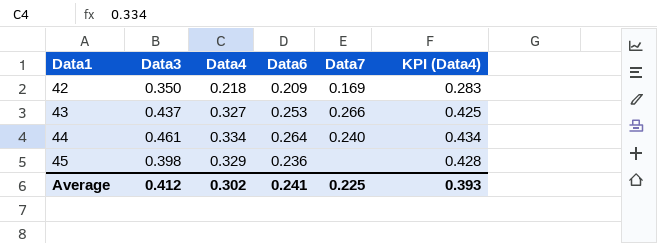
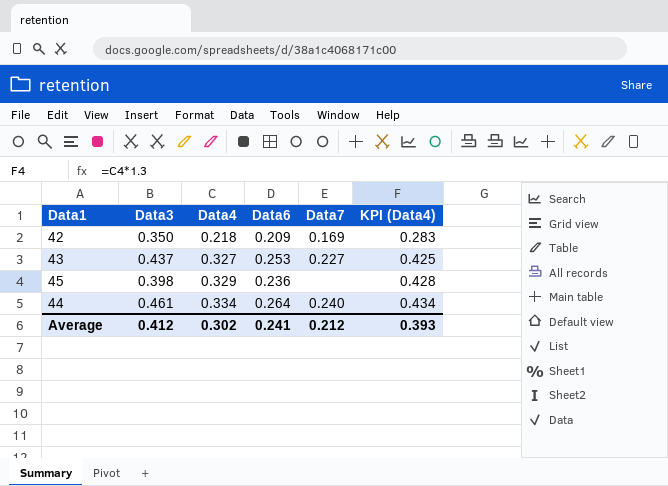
row order: Data1 ascending -> Data4 ascending
43 | Data7: 0.266 -> 0.227
Average | Data7: 0.225 -> 0.212

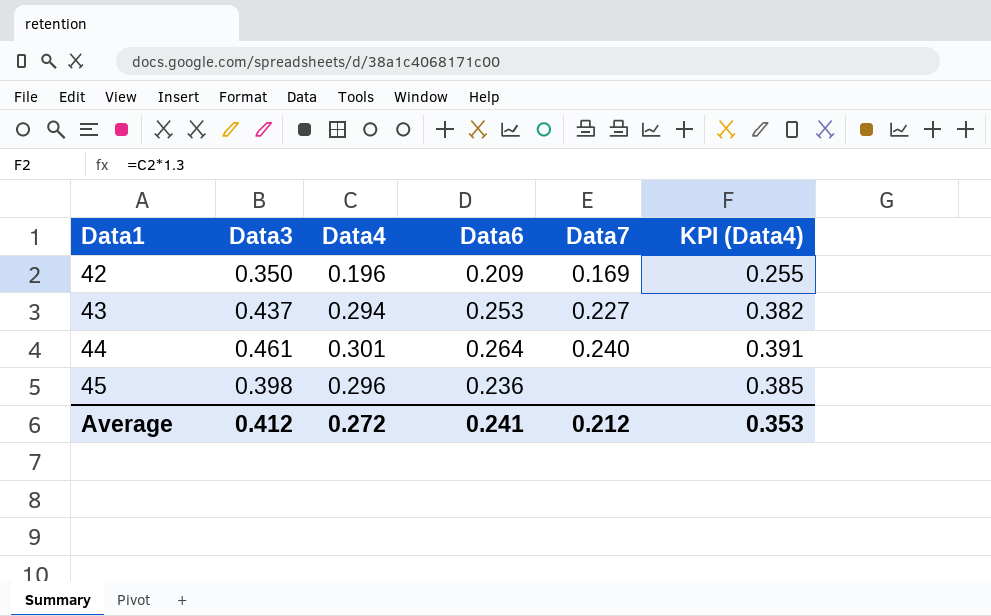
row order: Data4 ascending -> Data1 ascending
42 | Data4: 0.218 -> 0.196
42 | KPI (Data4): 0.283 -> 0.255
43 | Data4: 0.327 -> 0.294
43 | KPI (Data4): 0.425 -> 0.382
44 | Data4: 0.334 -> 0.301
44 | KPI (Data4): 0.434 -> 0.391
45 | Data4: 0.329 -> 0.296
45 | KPI (Data4): 0.428 -> 0.385
Average | Data4: 0.302 -> 0.272
Average | KPI (Data4): 0.393 -> 0.353

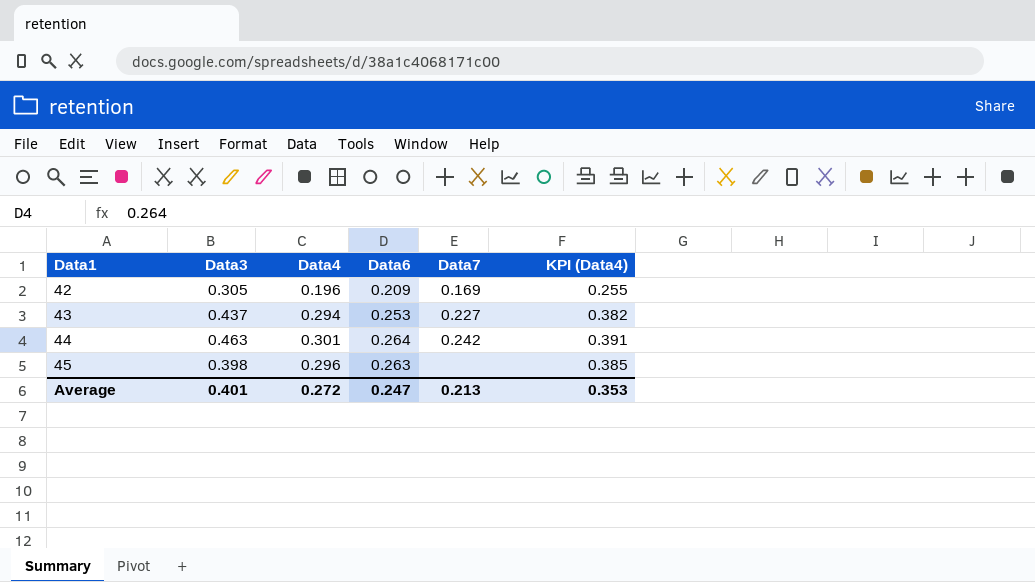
42 | Data3: 0.350 -> 0.305
44 | Data3: 0.461 -> 0.463
44 | Data7: 0.240 -> 0.242
45 | Data6: 0.236 -> 0.263
Average | Data3: 0.412 -> 0.401
Average | Data6: 0.241 -> 0.247
Average | Data7: 0.212 -> 0.213

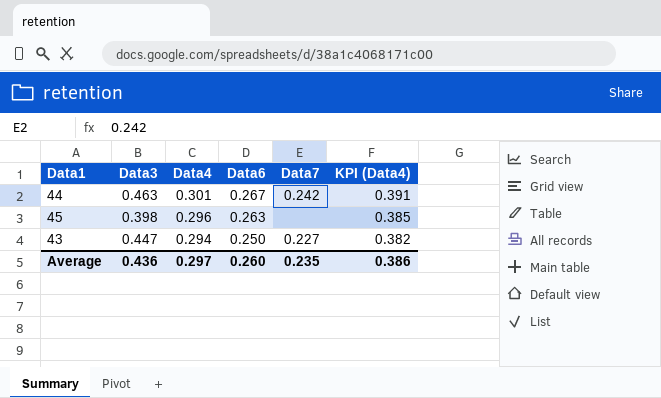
row order: Data1 ascending -> Data4 descending
row 42: 0.305 | 0.196 | 0.209 | 0.169 | 0.255 -> none
44 | Data6: 0.264 -> 0.267
43 | Data3: 0.437 -> 0.447
43 | Data6: 0.253 -> 0.250
Average | Data3: 0.401 -> 0.436
Average | Data4: 0.272 -> 0.297
Average | Data6: 0.247 -> 0.260
Average | Data7: 0.213 -> 0.235
Average | KPI (Data4): 0.353 -> 0.386

